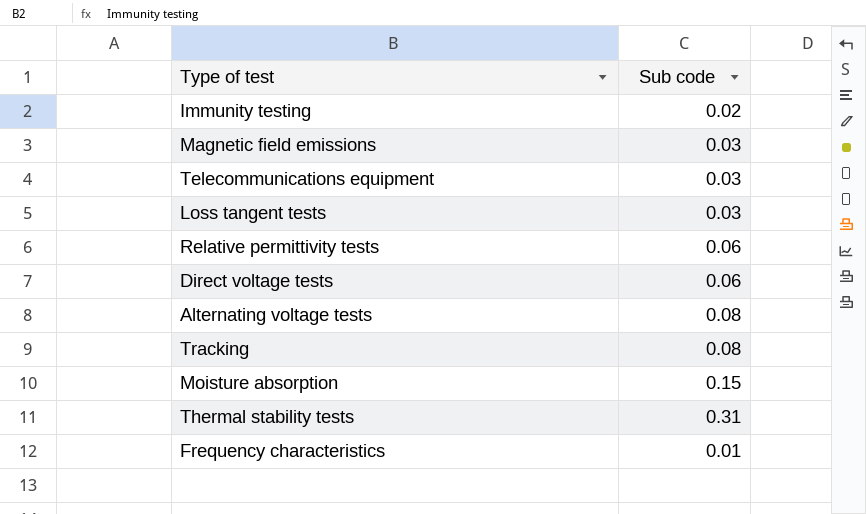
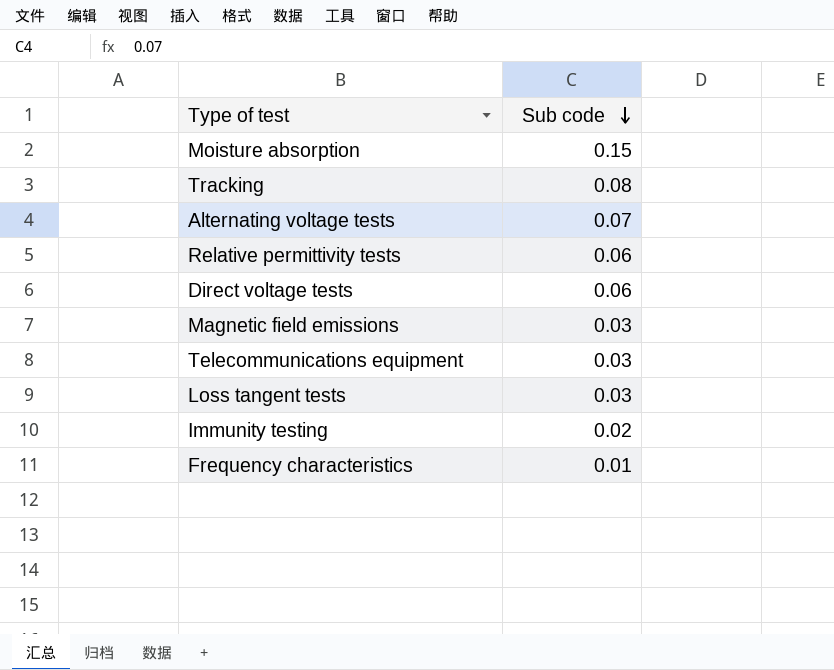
row order: none -> Sub code descending
row Thermal stability tests: 0.31 -> none
Alternating voltage tests | Sub code: 0.08 -> 0.07

